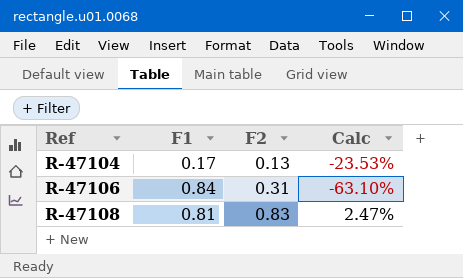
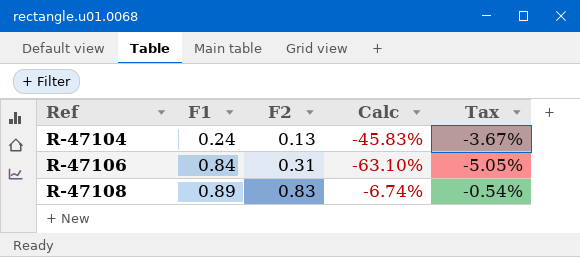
column Tax | formula: none -> [Calc] * 0.08
R-47104 | F1: 0.17 -> 0.24
R-47104 | Calc: -23.53% -> -45.83%
R-47108 | F1: 0.81 -> 0.89
R-47108 | Calc: 2.47% -> -6.74%

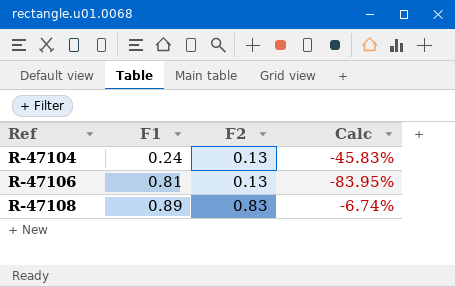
column Tax | formula: [Calc] * 0.08 -> none
R-47106 | F1: 0.84 -> 0.81
R-47106 | F2: 0.31 -> 0.13
R-47106 | Calc: -63.10% -> -83.95%

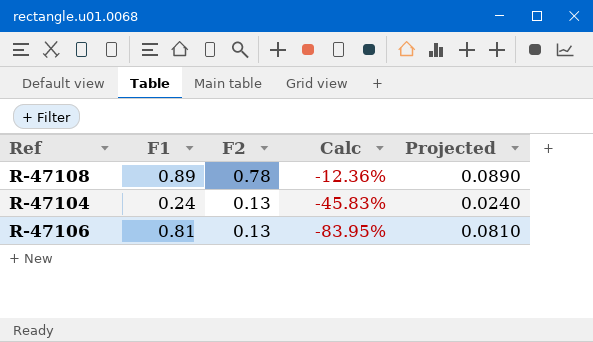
row order: Ref ascending -> F2 descending
column Projected | formula: none -> [F1] * 0.1
R-47108 | F2: 0.83 -> 0.78
R-47108 | Calc: -6.74% -> -12.36%

